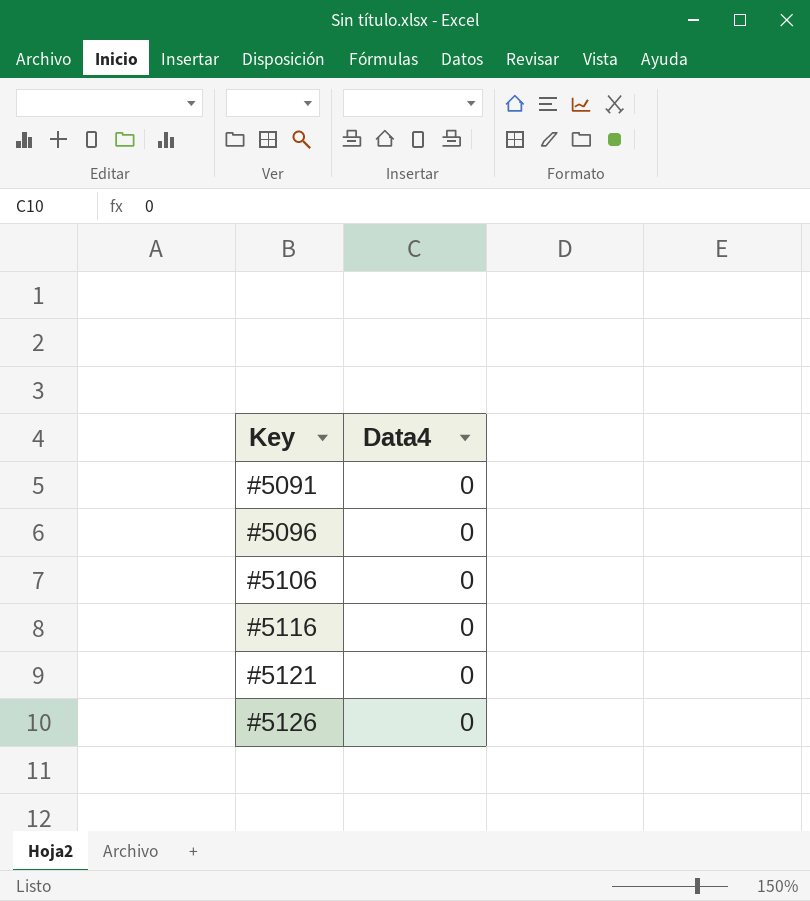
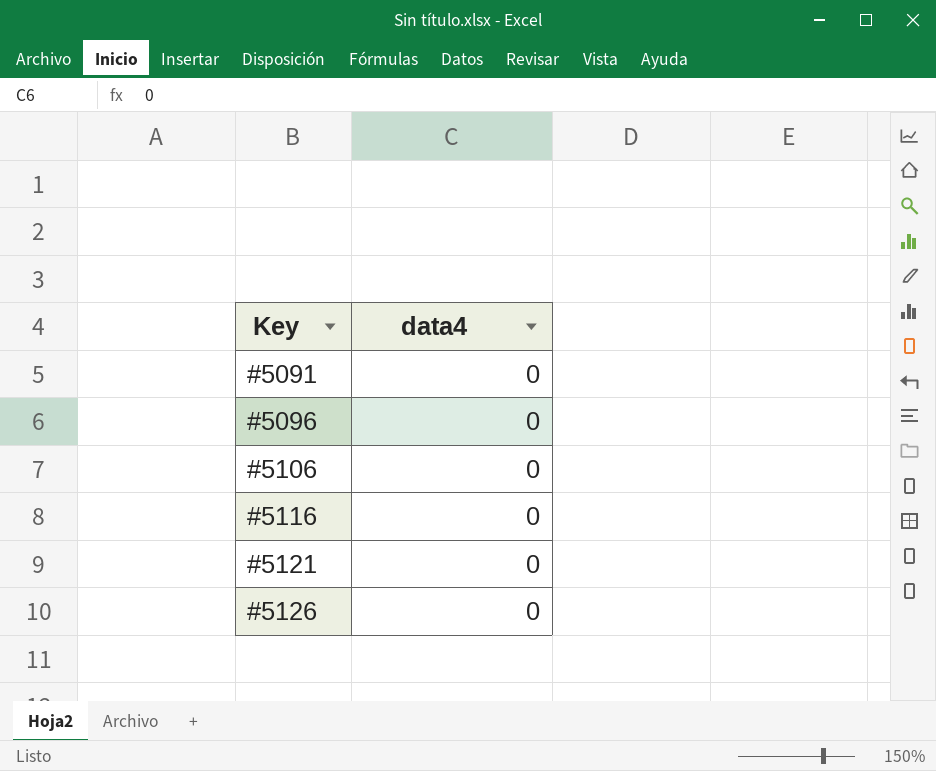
column name: Data4 -> data4

